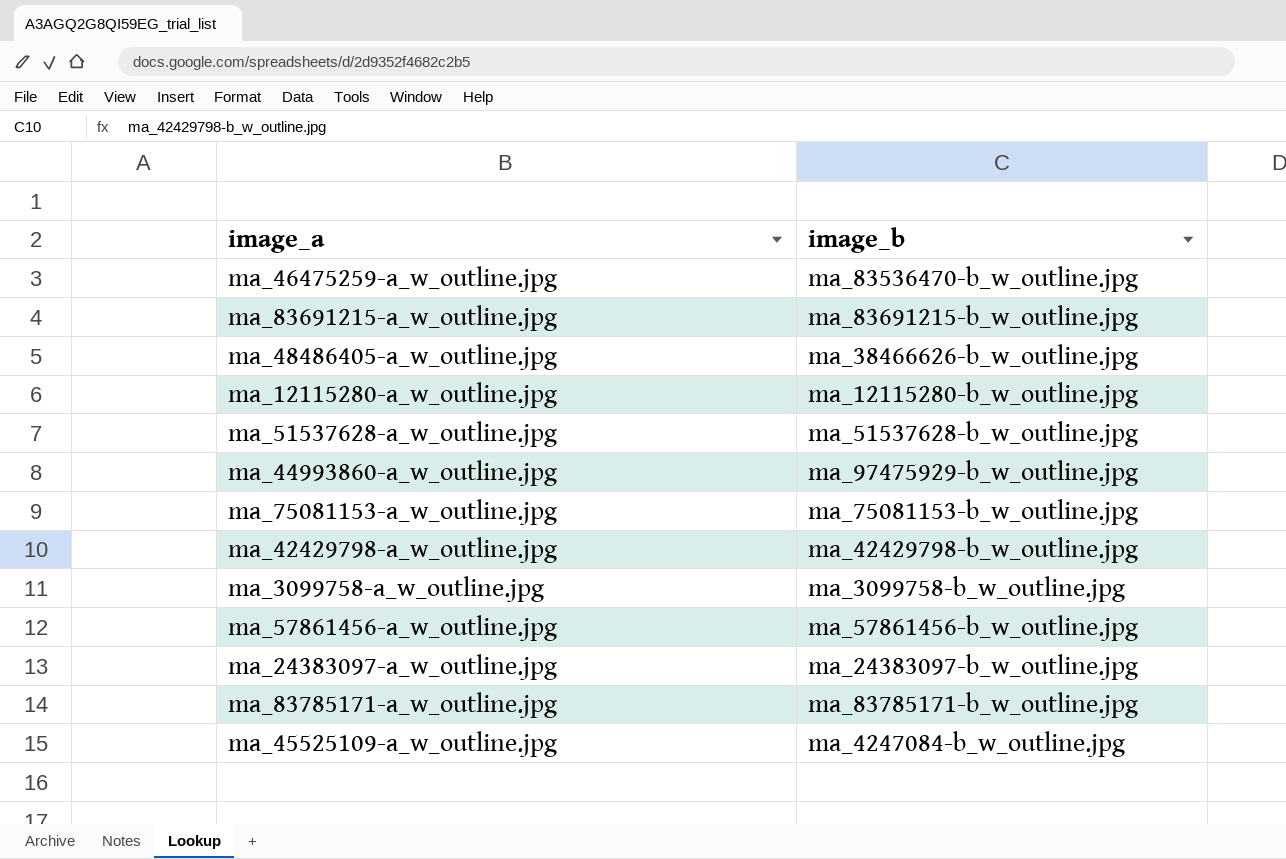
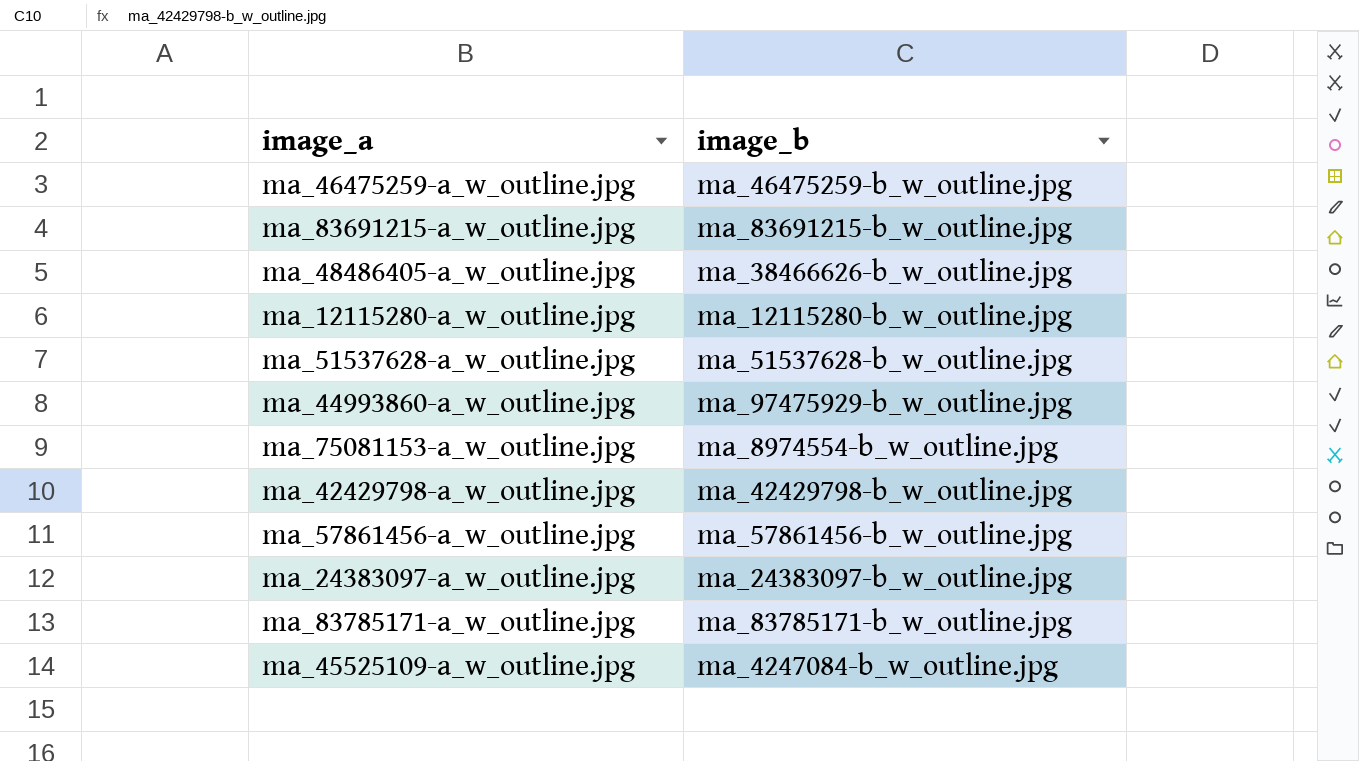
row ma_3099758-a_w_outline.jpg: ma_3099758-b_w_outline.jpg -> none
ma_46475259-a_w_outline.jpg | image_b: ma_83536470-b_w_outline.jpg -> ma_46475259-b_w_outline.jpg
ma_75081153-a_w_outline.jpg | image_b: ma_75081153-b_w_outline.jpg -> ma_8974554-b_w_outline.jpg

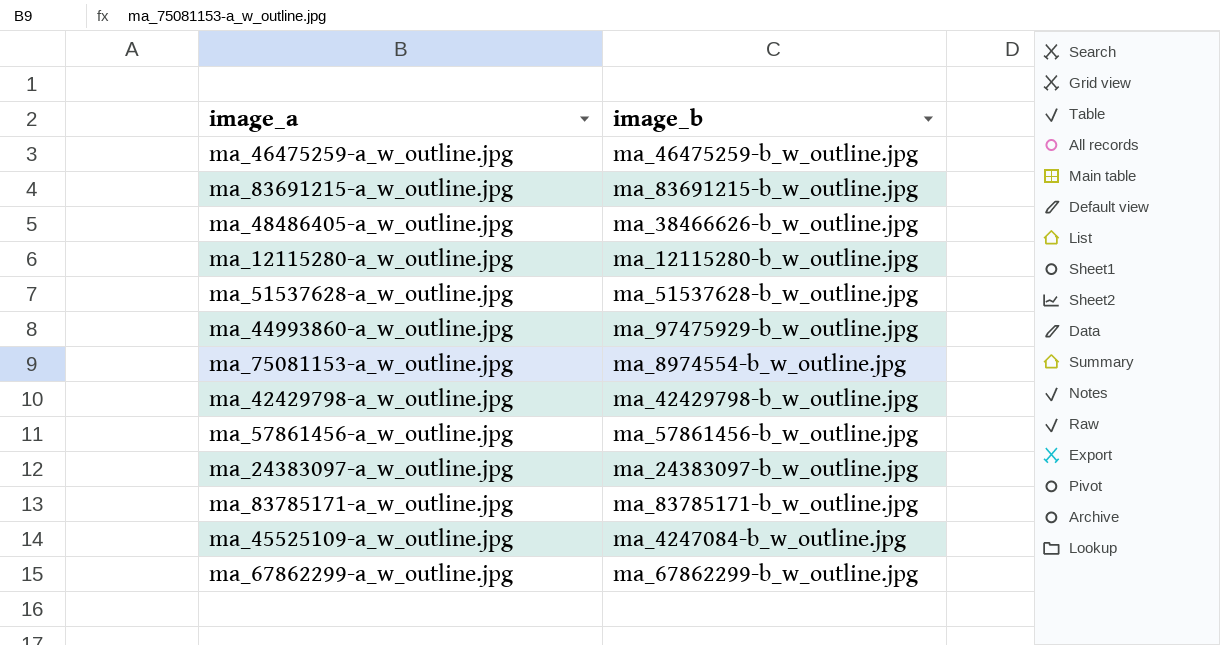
row ma_67862299-a_w_outline.jpg: none -> ma_67862299-b_w_outline.jpg

